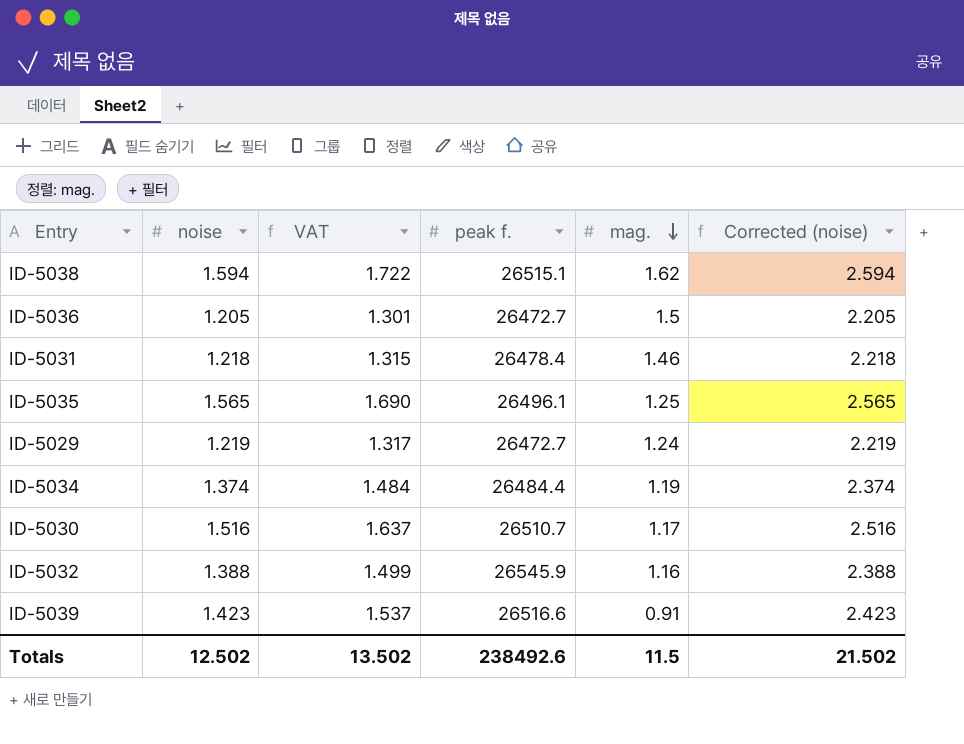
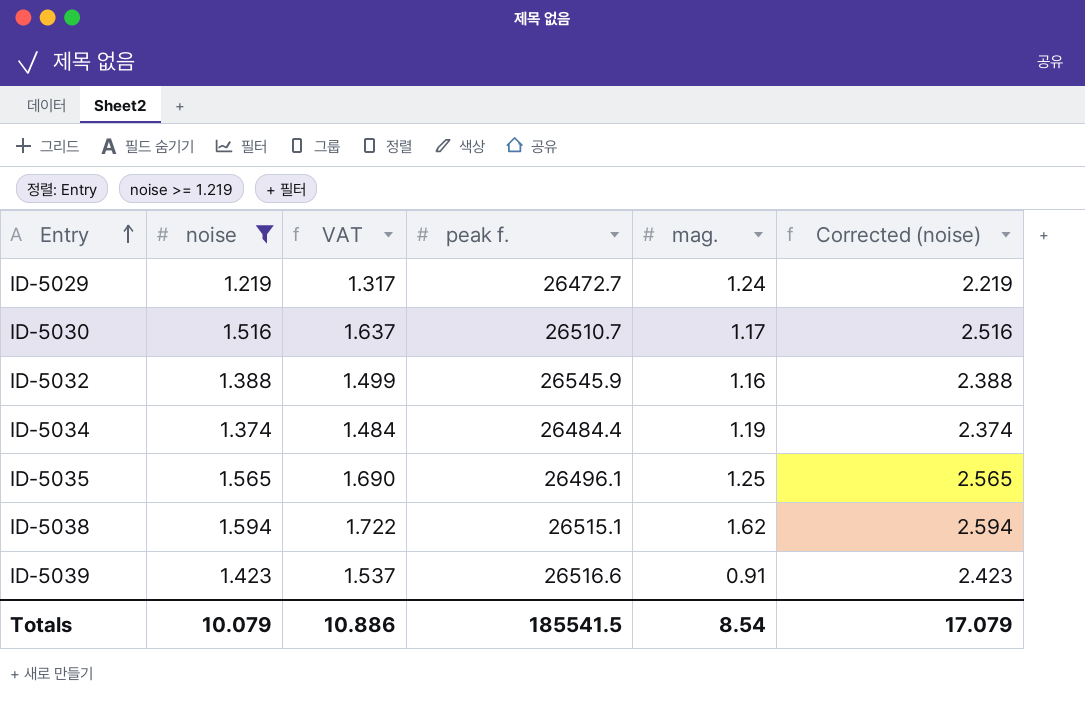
filter: none -> noise >= 1.219
row order: mag. descending -> Entry ascending
Totals | noise: 12.502 -> 10.079
Totals | VAT: 13.502 -> 10.886
Totals | peak f.: 238492.6 -> 185541.5
Totals | mag.: 11.5 -> 8.54
Totals | Corrected (noise): 21.502 -> 17.079

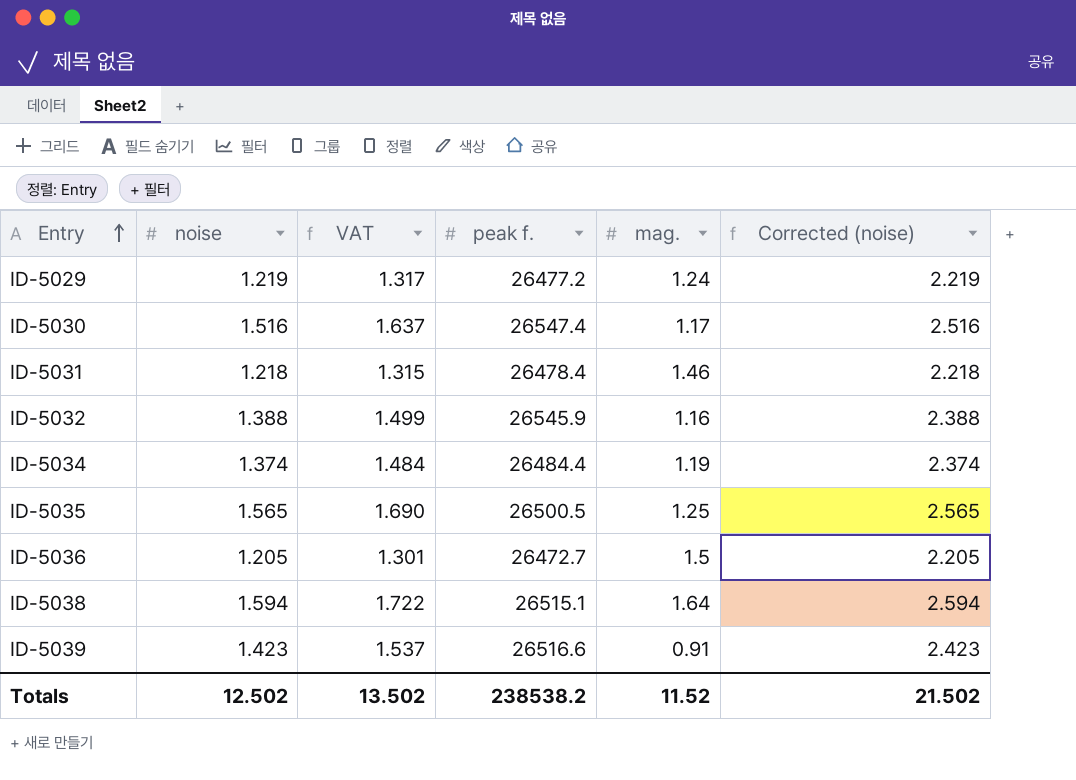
filter: noise >= 1.219 -> none
ID-5029 | peak f.: 26472.7 -> 26477.2
ID-5030 | peak f.: 26510.7 -> 26547.4
ID-5035 | peak f.: 26496.1 -> 26500.5
ID-5038 | mag.: 1.62 -> 1.64
Totals | noise: 10.079 -> 12.502
Totals | VAT: 10.886 -> 13.502
Totals | peak f.: 185541.5 -> 238538.2
Totals | mag.: 8.54 -> 11.52
Totals | Corrected (noise): 17.079 -> 21.502

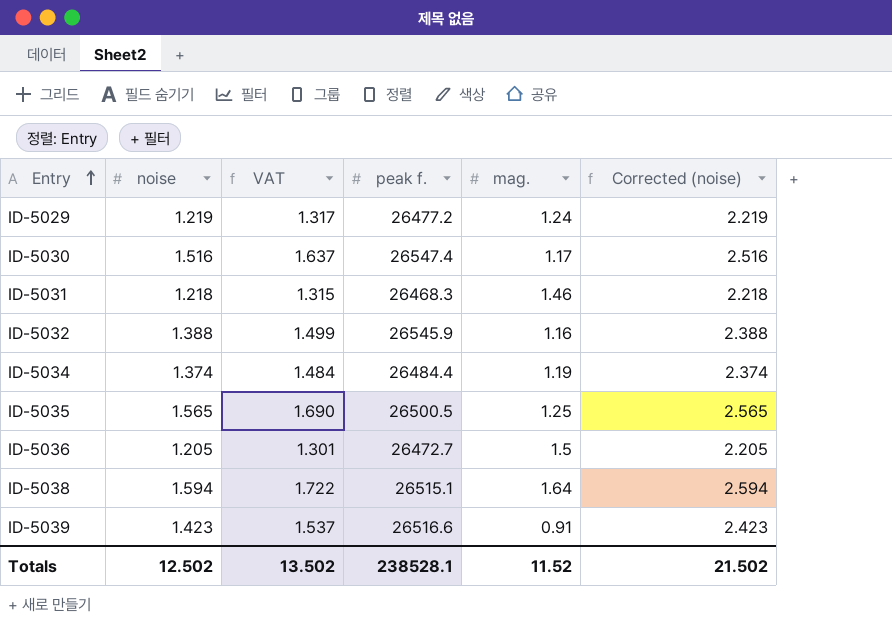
ID-5031 | peak f.: 26478.4 -> 26468.3
Totals | peak f.: 238538.2 -> 238528.1

